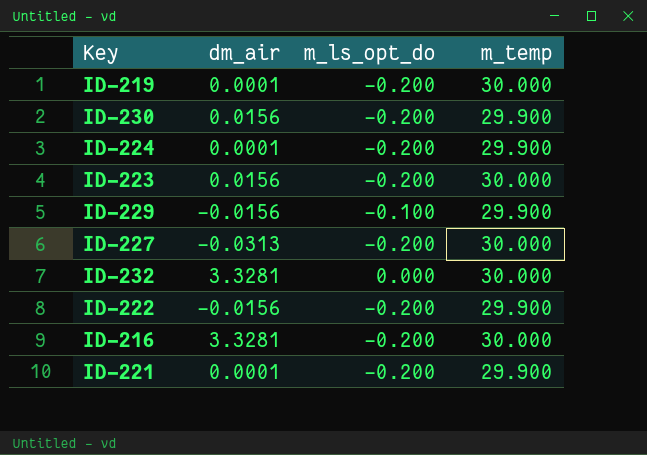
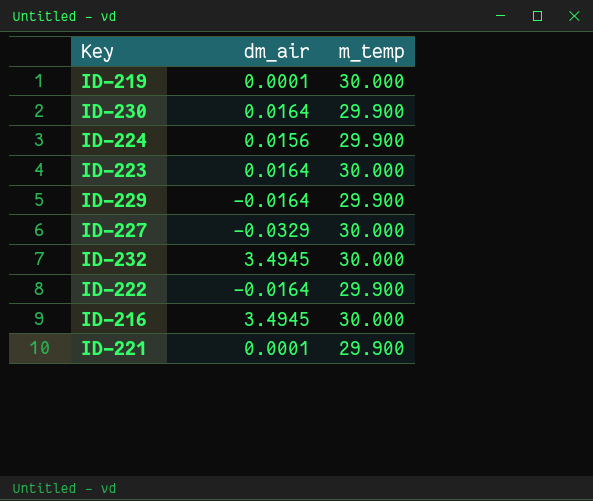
column m_ls_opt_do | position: 3 -> none
ID-230 | dm_air: 0.0156 -> 0.0164
ID-224 | dm_air: 0.0001 -> 0.0156
ID-223 | dm_air: 0.0156 -> 0.0164
ID-229 | dm_air: -0.0156 -> -0.0164
ID-227 | dm_air: -0.0313 -> -0.0329
ID-232 | dm_air: 3.3281 -> 3.4945
ID-222 | dm_air: -0.0156 -> -0.0164
ID-216 | dm_air: 3.3281 -> 3.4945

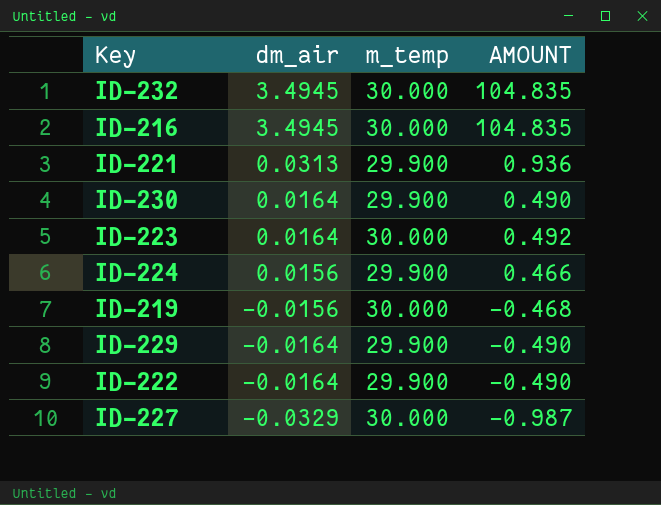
row order: none -> dm_air descending
column AMOUNT | formula: none -> [dm_air] * [m_temp]
ID-221 | dm_air: 0.0001 -> 0.0313
ID-219 | dm_air: 0.0001 -> -0.0156

